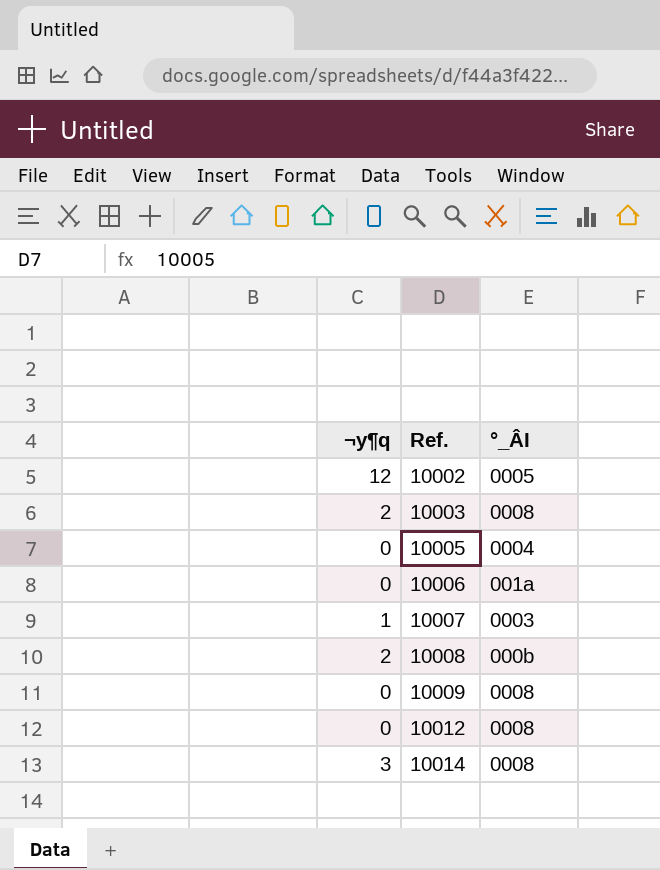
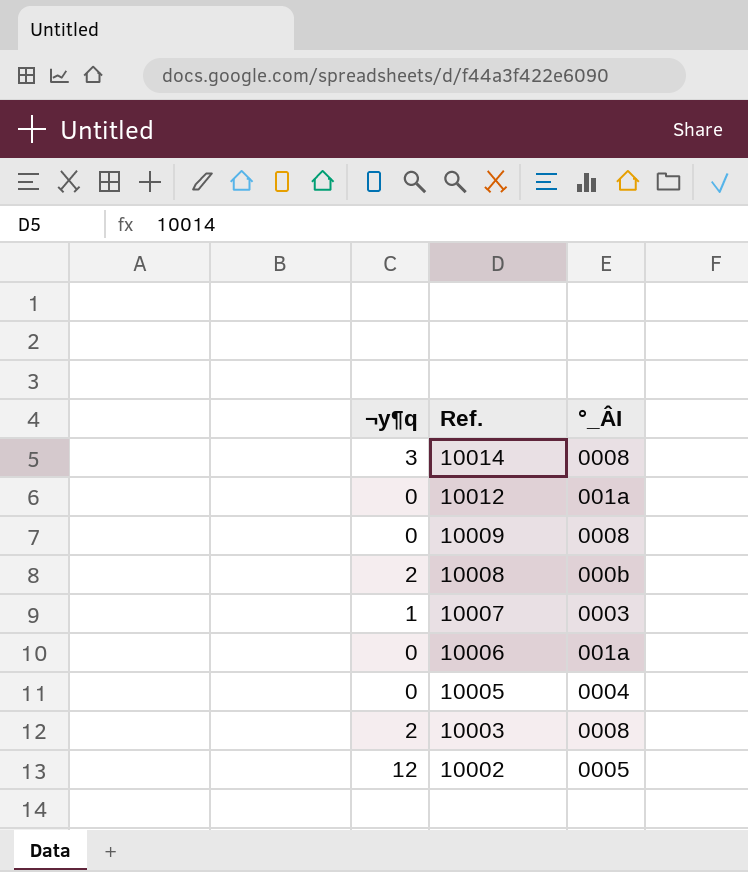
row order: Ref. ascending -> Ref. descending
10012 | °_ÂI: 0008 -> 001a

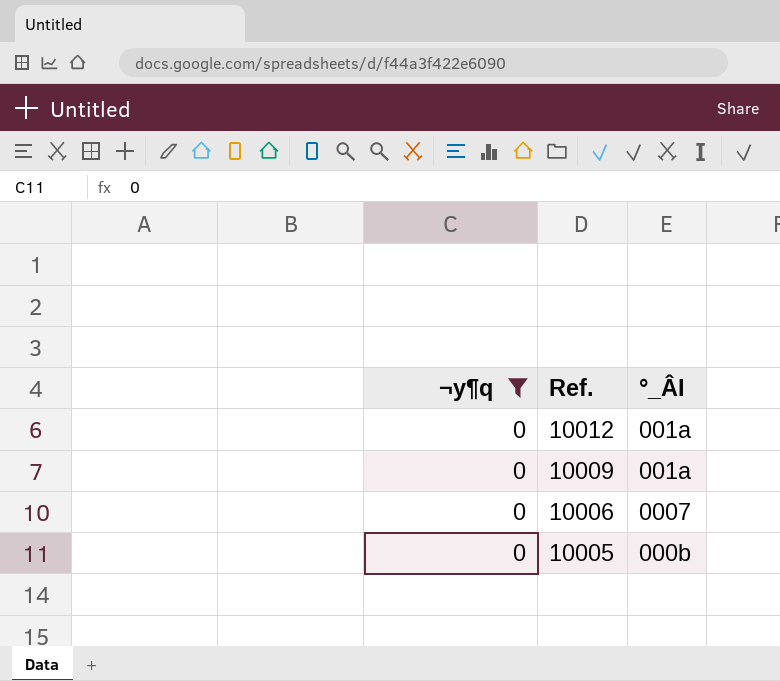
filter: none -> ¬y¶q = 0
10009 | °_ÂI: 0008 -> 001a
10006 | °_ÂI: 001a -> 0007
10005 | °_ÂI: 0004 -> 000b

